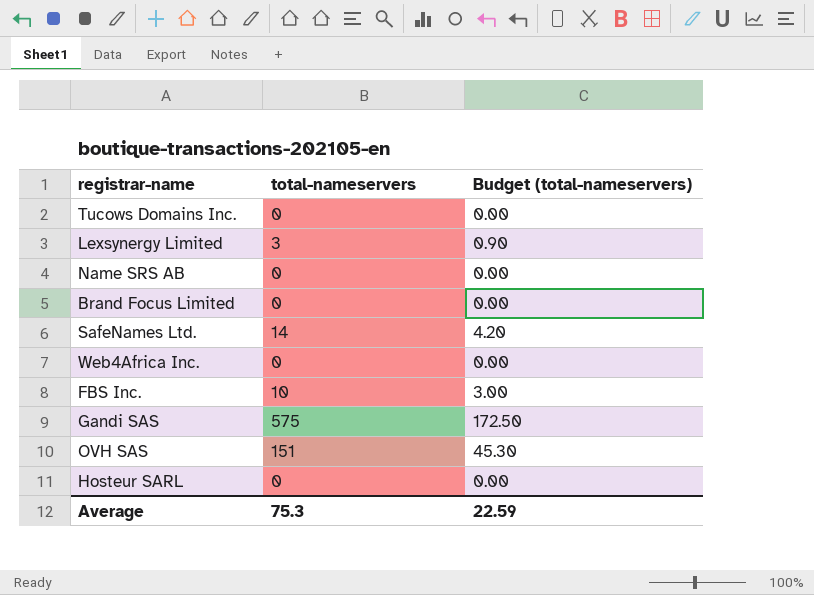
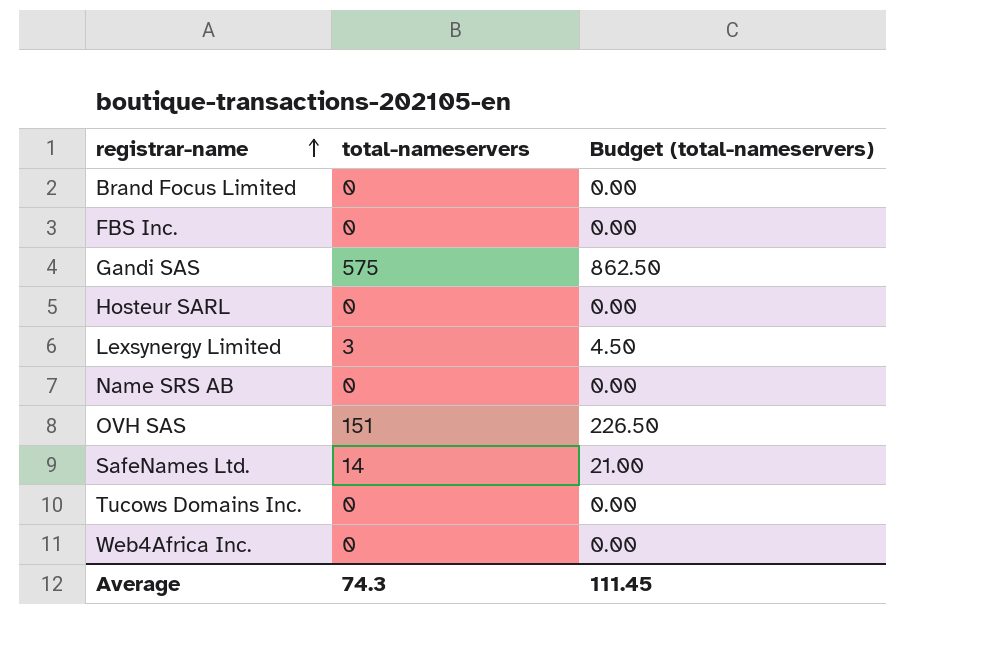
row order: none -> registrar-name ascending
column Budget (total-nameservers) | formula: [total-nameservers] * 0.3 -> [total-nameservers] * 1.5
FBS Inc. | total-nameservers: 10 -> 0
Average | total-nameservers: 75.3 -> 74.3
Average | Budget (total-nameservers): 22.59 -> 111.45

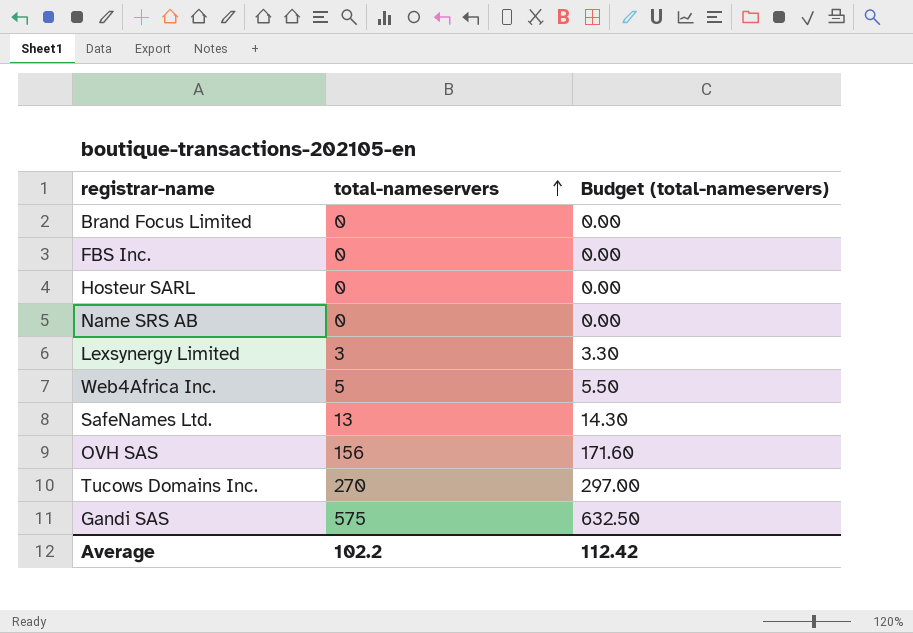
row order: registrar-name ascending -> total-nameservers ascending
column Budget (total-nameservers) | formula: [total-nameservers] * 1.5 -> [total-nameservers] * 1.1
Web4Africa Inc. | total-nameservers: 0 -> 5
SafeNames Ltd. | total-nameservers: 14 -> 13
OVH SAS | total-nameservers: 151 -> 156
Tucows Domains Inc. | total-nameservers: 0 -> 270
Average | total-nameservers: 74.3 -> 102.2
Average | Budget (total-nameservers): 111.45 -> 112.42

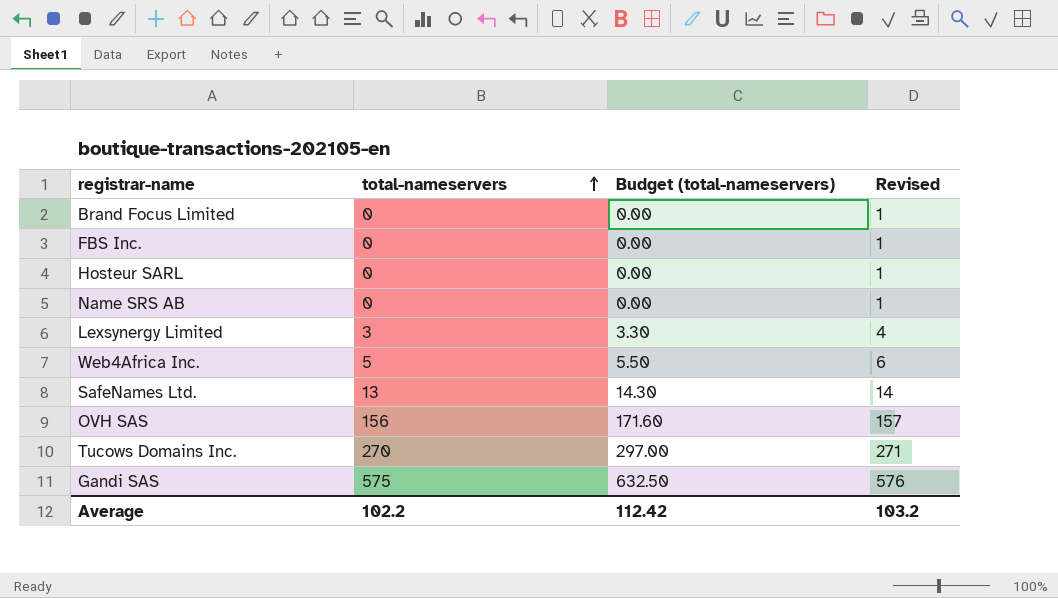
column Revised | formula: none -> [total-nameservers] + 1

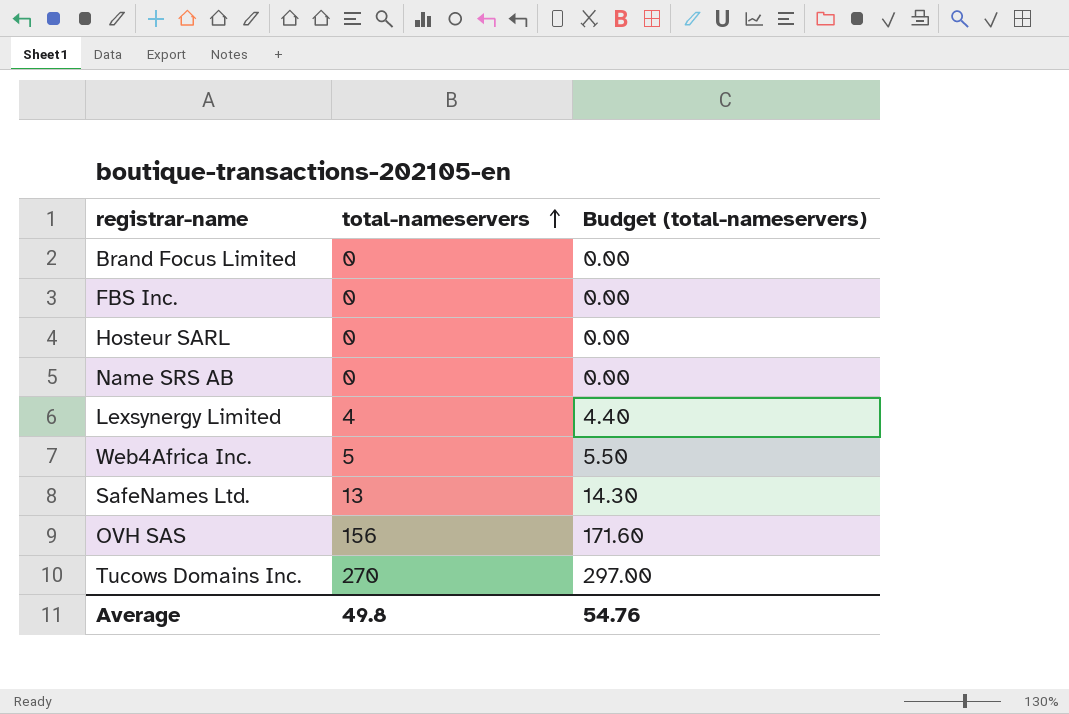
column Revised | formula: [total-nameservers] + 1 -> none
row Gandi SAS: 575 | 632.50 | 576 -> none
Lexsynergy Limited | total-nameservers: 3 -> 4
Lexsynergy Limited | Budget (total-nameservers): 3.30 -> 4.40
Average | total-nameservers: 102.2 -> 49.8
Average | Budget (total-nameservers): 112.42 -> 54.76

